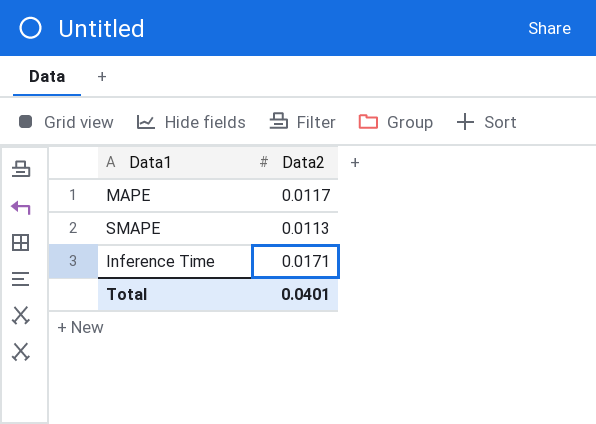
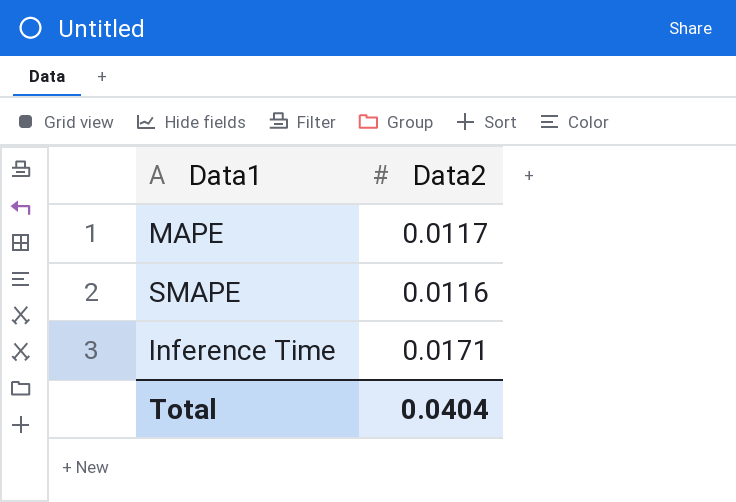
SMAPE | Data2: 0.0113 -> 0.0116
Total | Data2: 0.0401 -> 0.0404

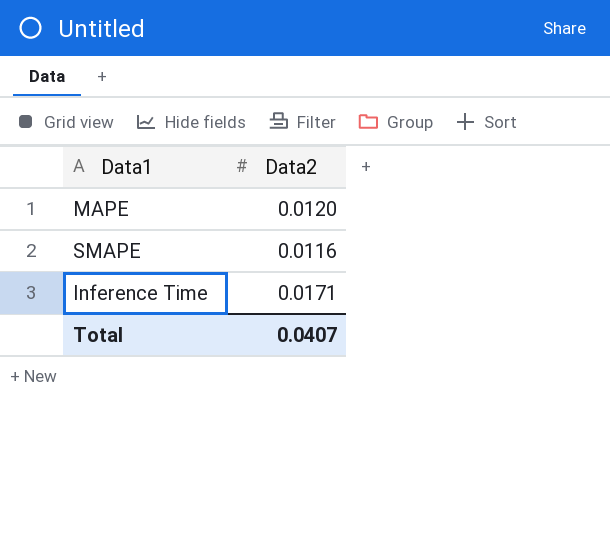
MAPE | Data2: 0.0117 -> 0.0120
Total | Data2: 0.0404 -> 0.0407

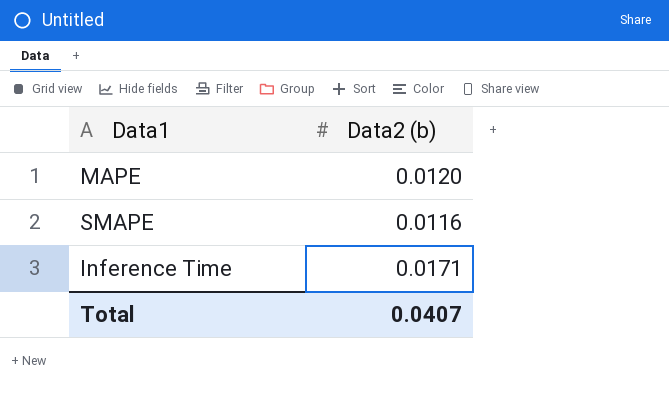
column name: Data2 -> Data2 (b)

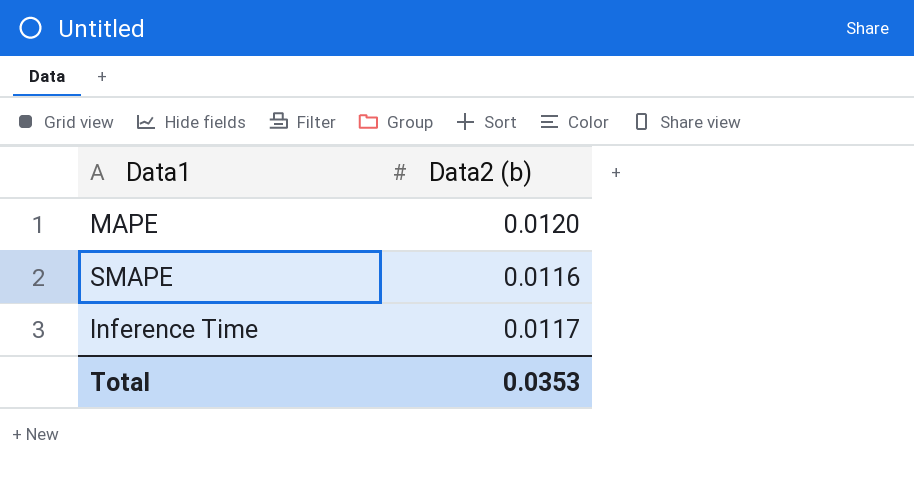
Inference Time | Data2 (b): 0.0171 -> 0.0117
Total | Data2 (b): 0.0407 -> 0.0353

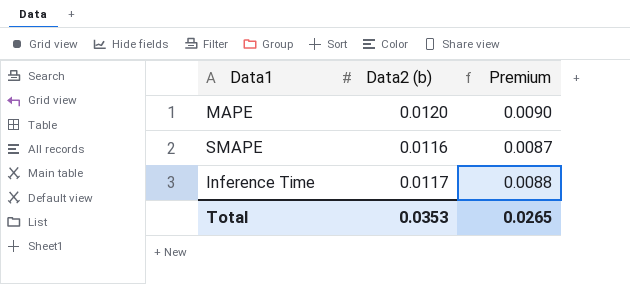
column Premium | formula: none -> [Data2 (b)] * 0.75

